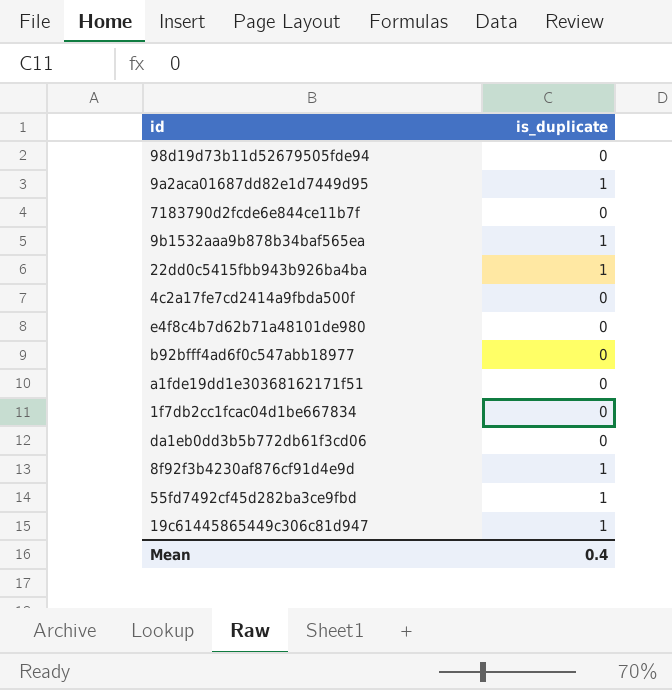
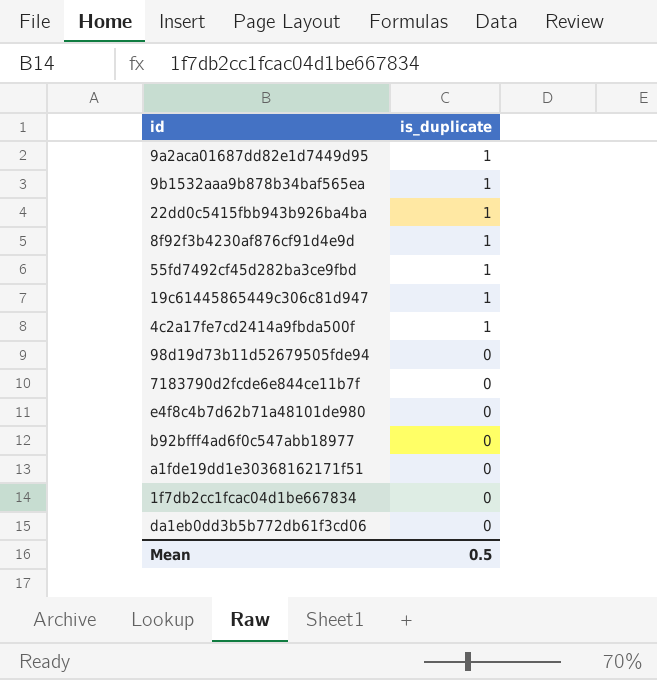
row order: none -> is_duplicate descending
4c2a17fe7cd2414a9fbda500f | is_duplicate: 0 -> 1
Mean | is_duplicate: 0.4 -> 0.5

